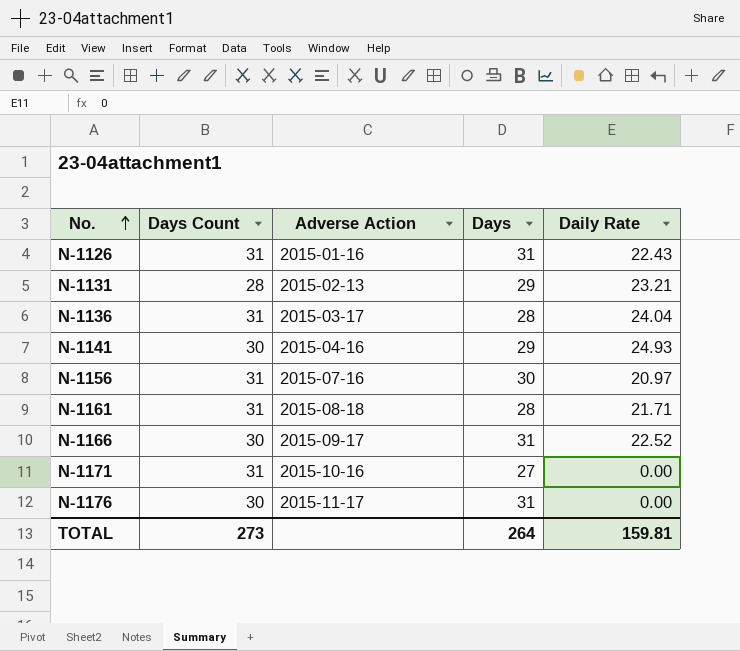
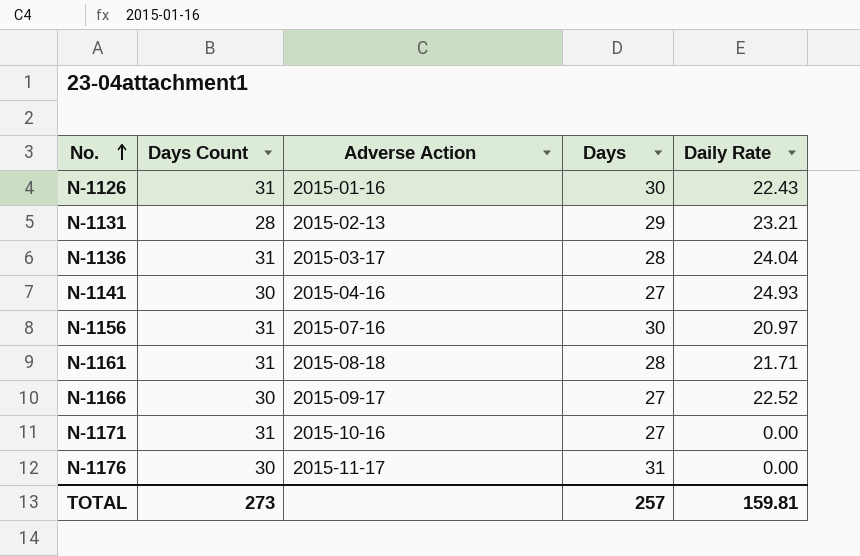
N-1126 | Days: 31 -> 30
N-1141 | Days: 29 -> 27
N-1166 | Days: 31 -> 27
TOTAL | Days: 264 -> 257

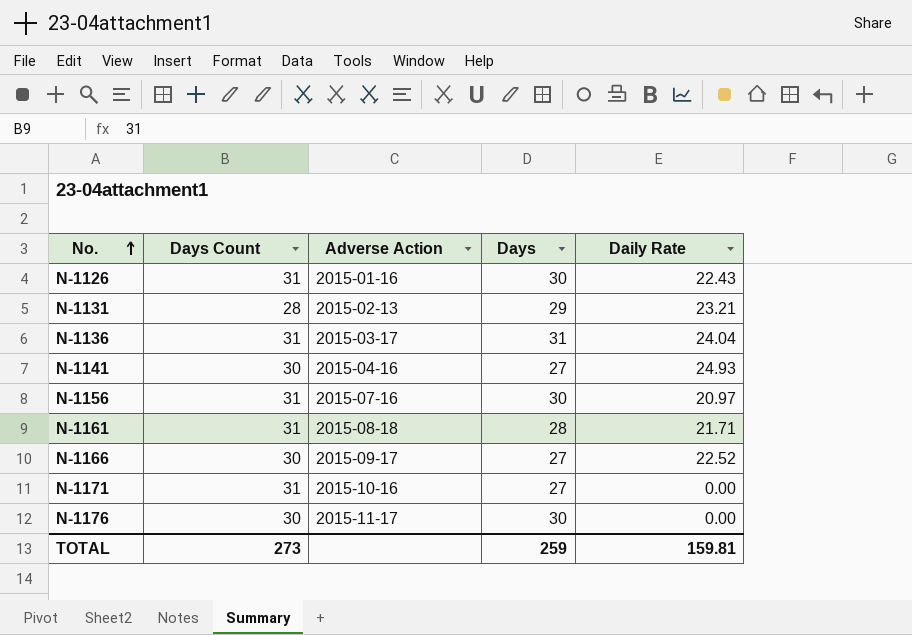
N-1136 | Days: 28 -> 31
N-1176 | Days: 31 -> 30
TOTAL | Days: 257 -> 259

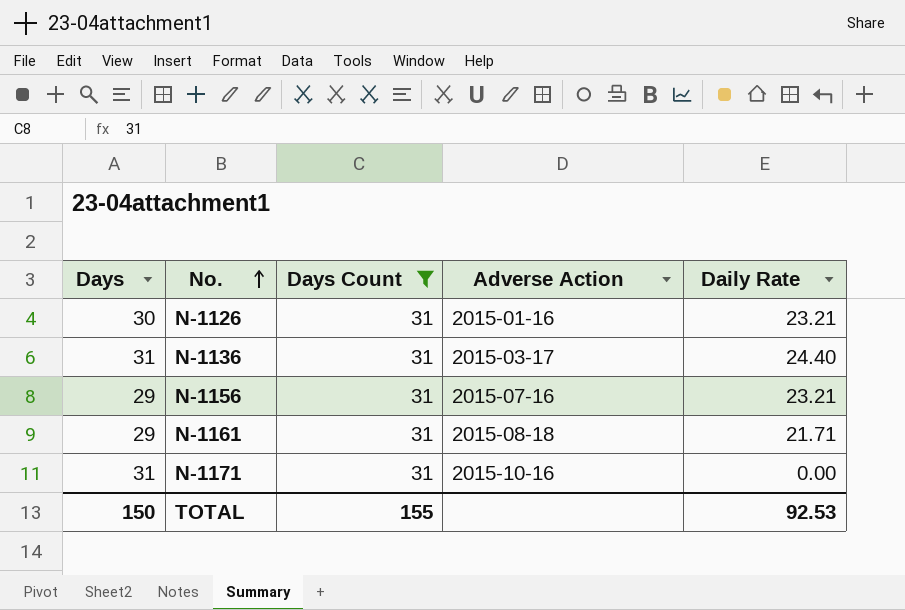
filter: none -> Days Count = 31
column Days | position: 4 -> 1
N-1126 | Daily Rate: 22.43 -> 23.21
N-1136 | Daily Rate: 24.04 -> 24.40
N-1156 | Days: 30 -> 29
N-1156 | Daily Rate: 20.97 -> 23.21
N-1161 | Days: 28 -> 29
N-1171 | Days: 27 -> 31
TOTAL | Days: 259 -> 150
TOTAL | Days Count: 273 -> 155
TOTAL | Daily Rate: 159.81 -> 92.53

